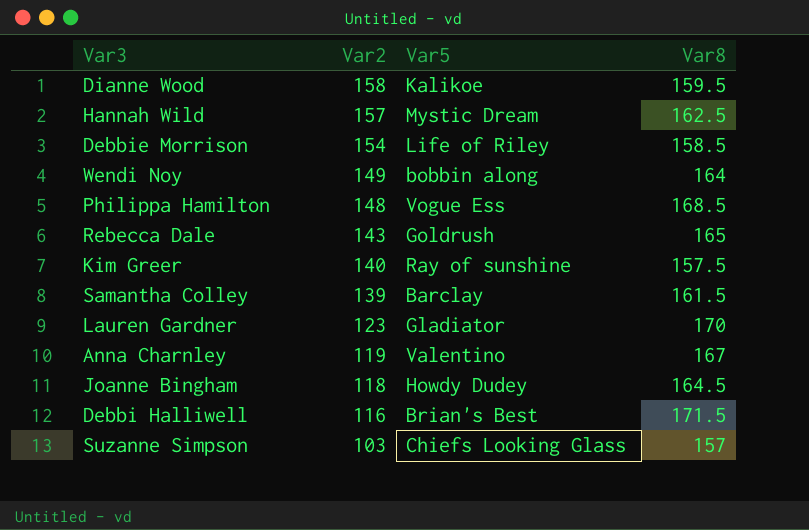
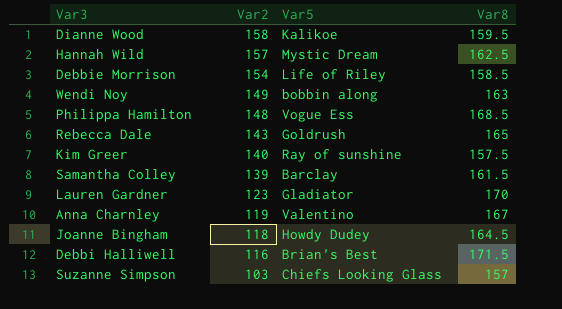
Wendi Noy | Var8: 164 -> 163

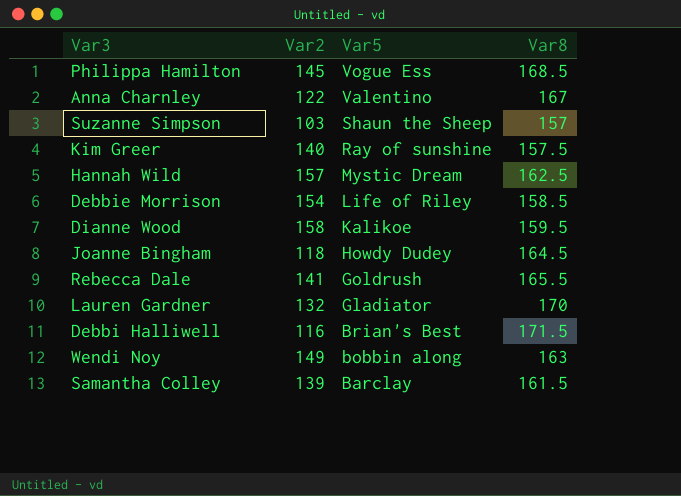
row order: Var2 descending -> Var5 descending
Philippa Hamilton | Var2: 148 -> 145
Anna Charnley | Var2: 119 -> 122
Suzanne Simpson | Var5: Chiefs Looking Glass -> Shaun the Sheep
Rebecca Dale | Var2: 143 -> 141
Rebecca Dale | Var8: 165 -> 165.5
Lauren Gardner | Var2: 123 -> 132

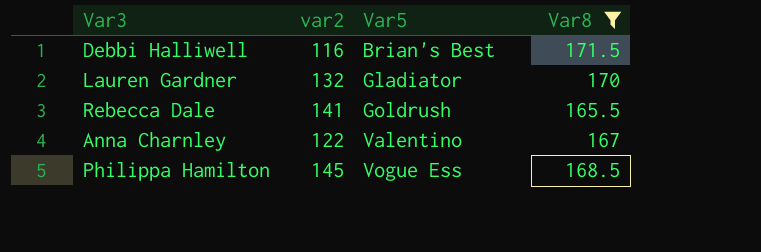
filter: none -> Var8 >= 165.5
row order: Var5 descending -> Var5 ascending
column name: Var2 -> var2

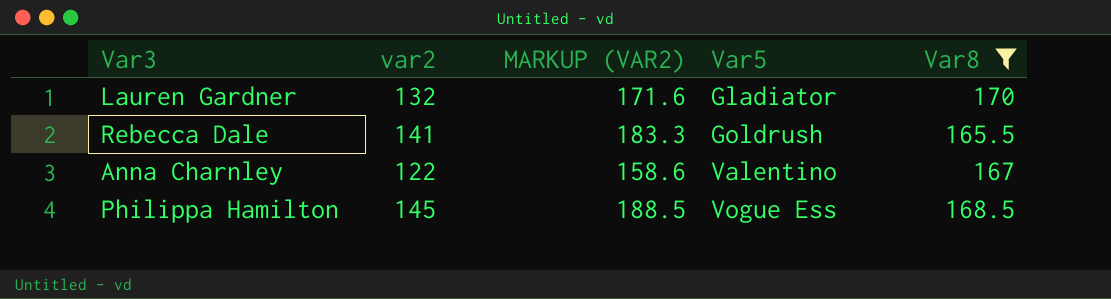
column MARKUP (VAR2) | formula: none -> [var2] * 1.3
row Debbi Halliwell: 116 | Brian's Best | 171.5 -> none

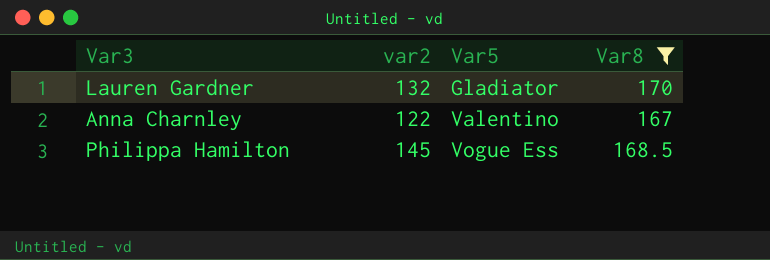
column MARKUP (VAR2) | formula: [var2] * 1.3 -> none
row Rebecca Dale: 141 | 183.3 | Goldrush | 165.5 -> none

